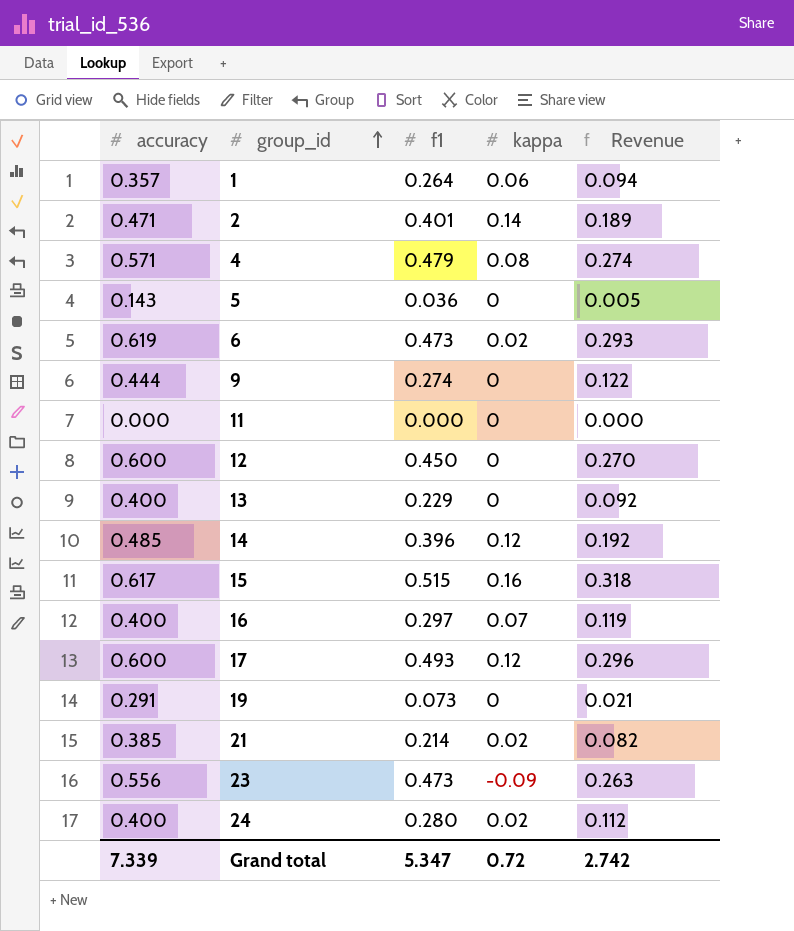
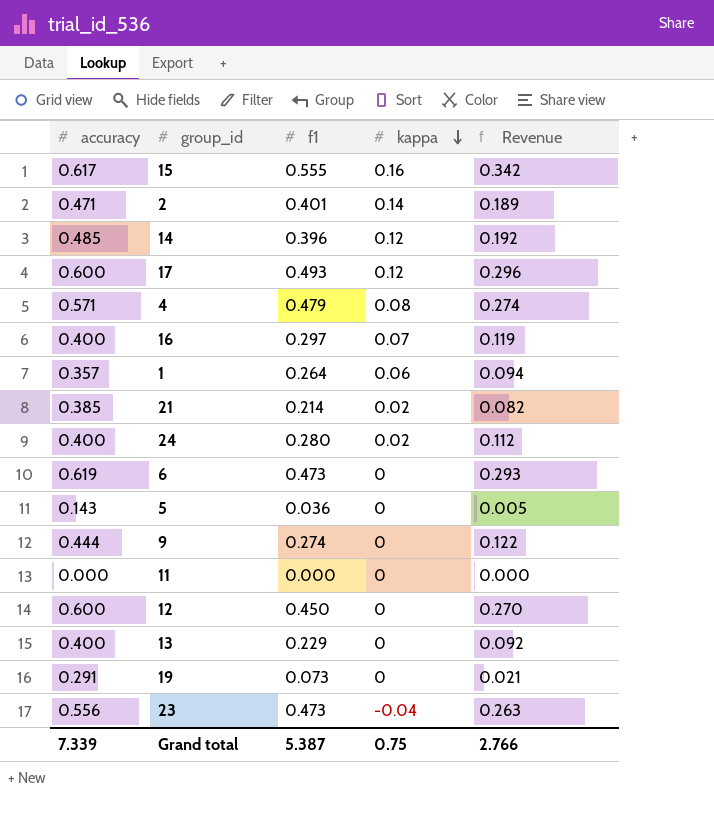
row order: group_id ascending -> kappa descending
15 | f1: 0.515 -> 0.555
15 | Revenue: 0.318 -> 0.342
6 | kappa: 0.02 -> 0
23 | kappa: -0.09 -> -0.04
Grand total | f1: 5.347 -> 5.387
Grand total | kappa: 0.72 -> 0.75
Grand total | Revenue: 2.742 -> 2.766

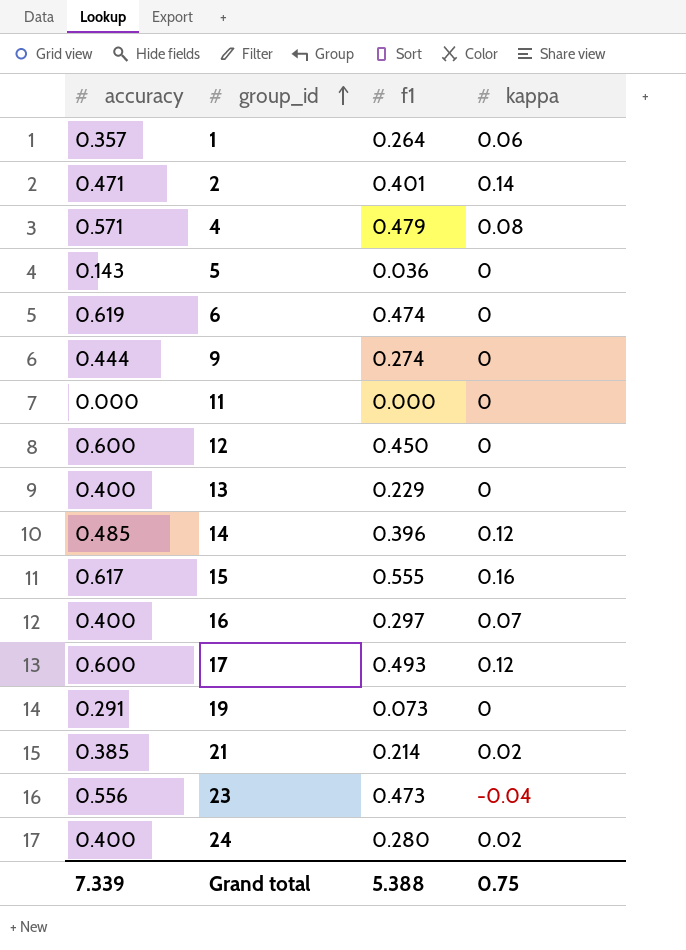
row order: kappa descending -> group_id ascending
column Revenue | formula: [accuracy] * [f1] -> none
6 | f1: 0.473 -> 0.474
Grand total | f1: 5.387 -> 5.388

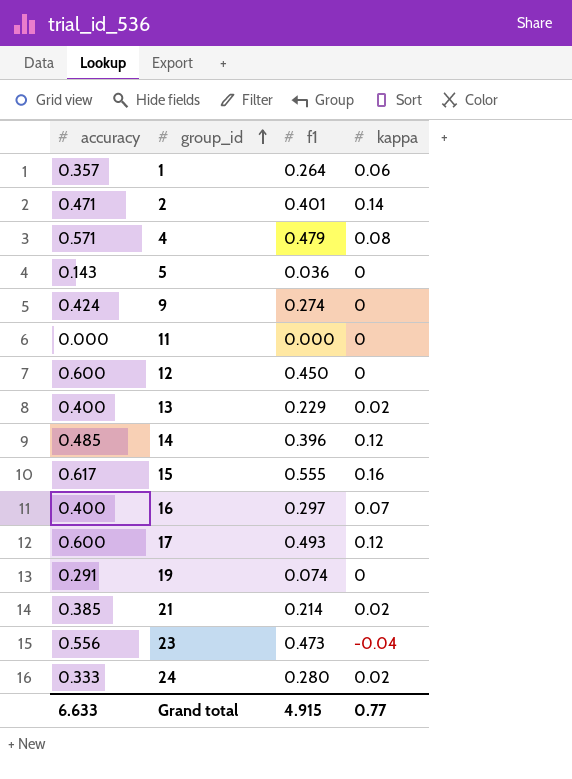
row 6: 0.619 | 0.474 | 0 -> none
9 | accuracy: 0.444 -> 0.424
13 | kappa: 0 -> 0.02
19 | f1: 0.073 -> 0.074
24 | accuracy: 0.400 -> 0.333
Grand total | accuracy: 7.339 -> 6.633
Grand total | f1: 5.388 -> 4.915
Grand total | kappa: 0.75 -> 0.77

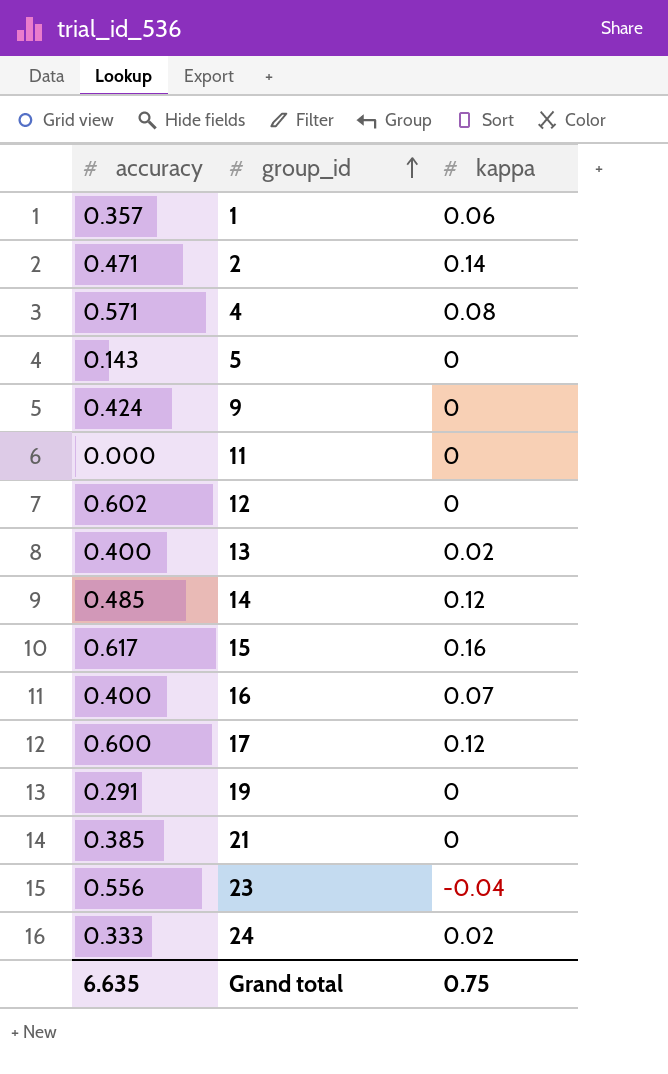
column f1 | position: 3 -> none
12 | accuracy: 0.600 -> 0.602
21 | kappa: 0.02 -> 0
Grand total | accuracy: 6.633 -> 6.635
Grand total | kappa: 0.77 -> 0.75

